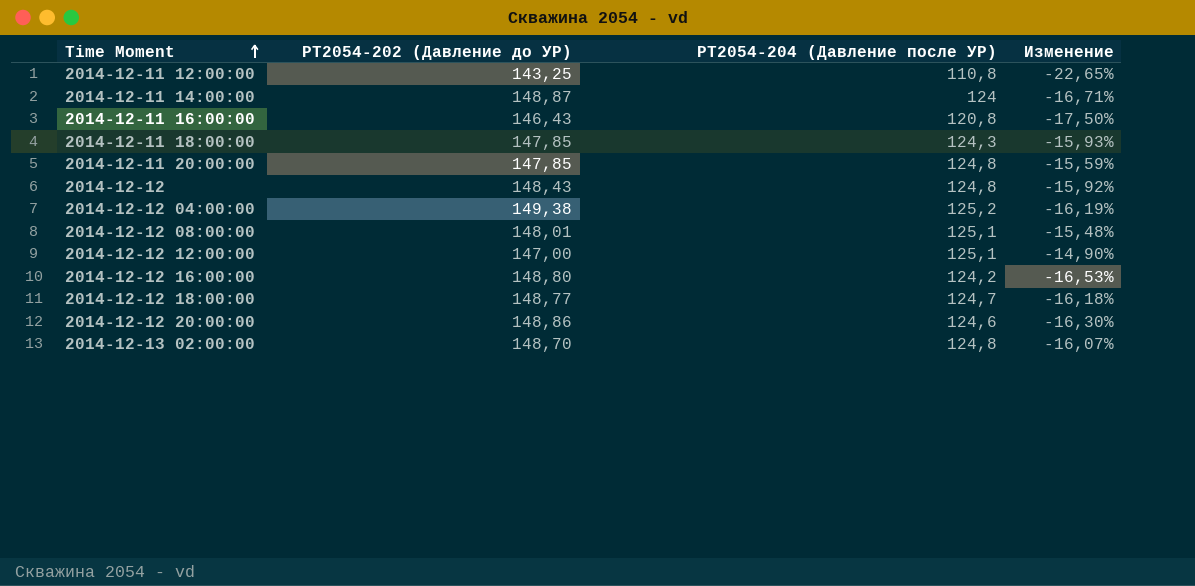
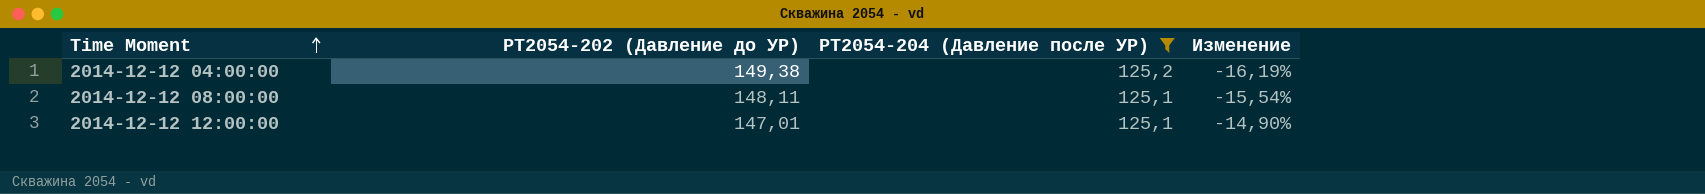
filter: none -> PT2054-204 (Давление после УР) >= 125,1
2014-12-12 08:00:00 | PT2054-202 (Давление до УР): 148,01 -> 148,11
2014-12-12 08:00:00 | Изменение: -15,48% -> -15,54%
2014-12-12 12:00:00 | PT2054-202 (Давление до УР): 147,00 -> 147,01

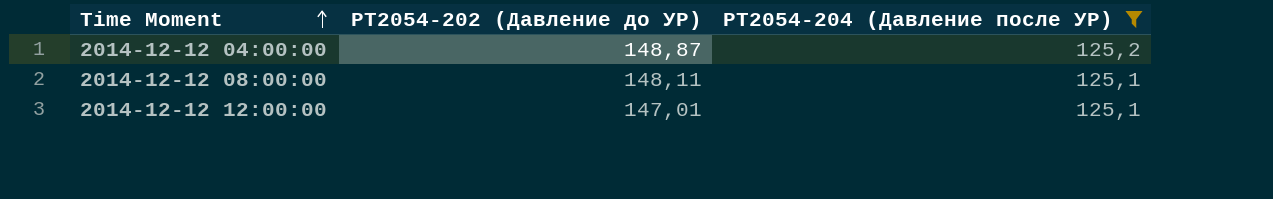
column Изменение | formula: ([PT2054-204 (Давление после УР)] - [PT2054-202 (Давление до УР)]) / [PT2054-202 (Давление до УР)] -> none
2014-12-12 04:00:00 | PT2054-202 (Давление до УР): 149,38 -> 148,87

